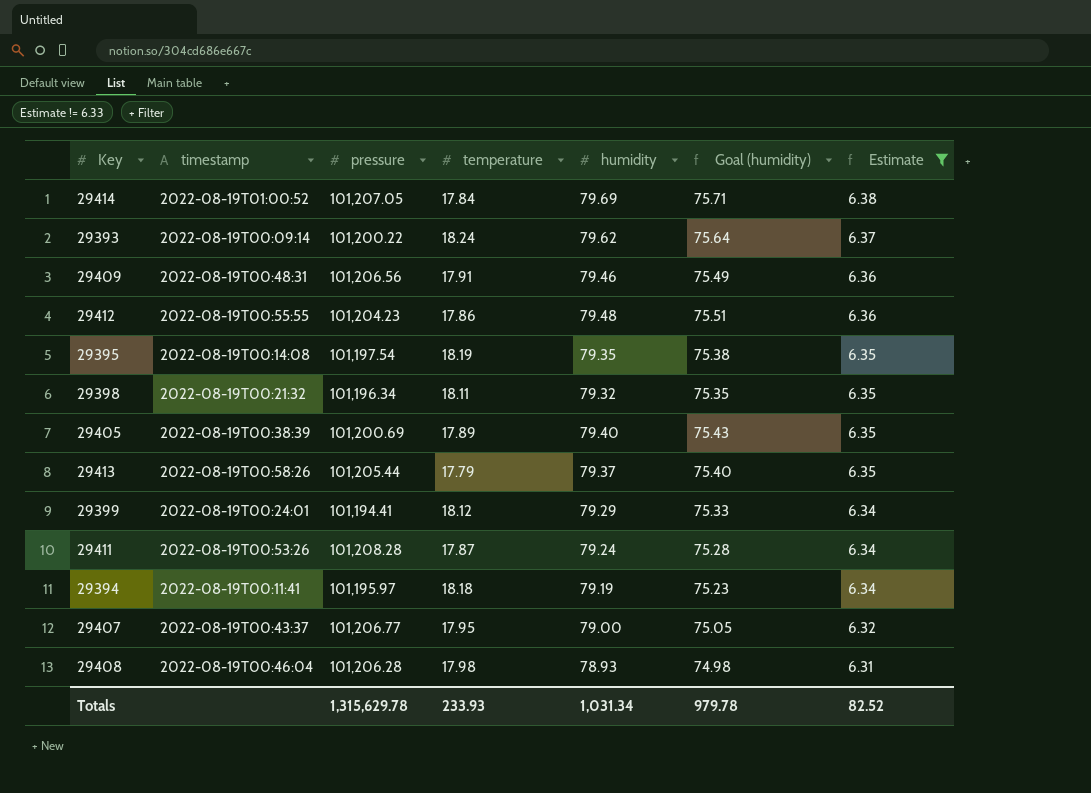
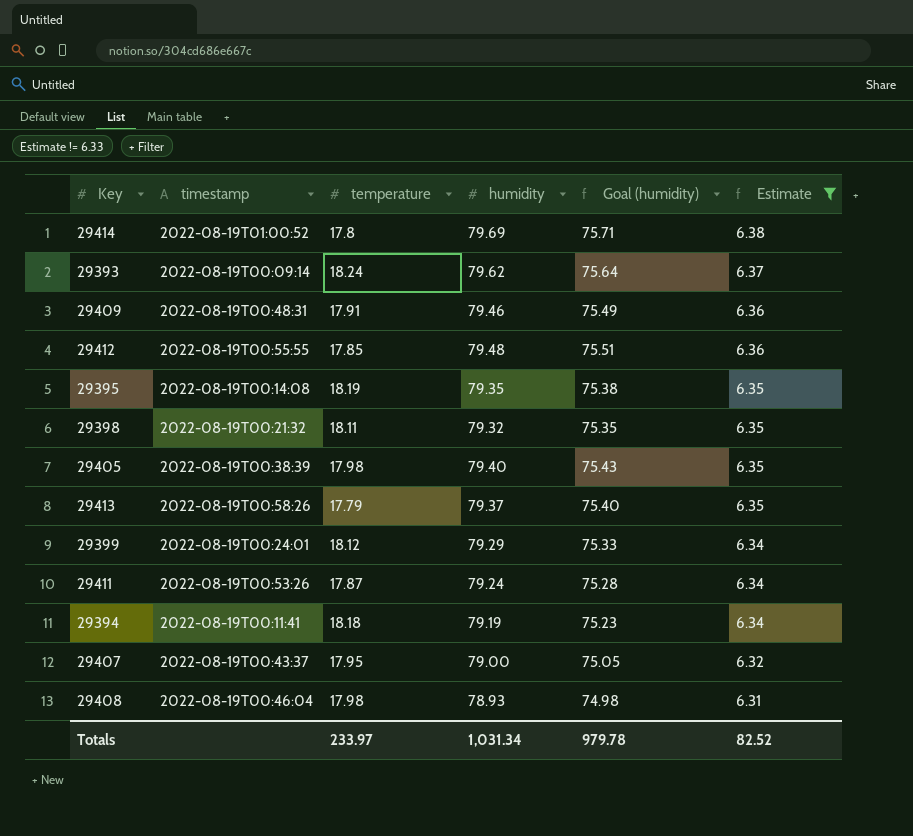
column pressure | position: 3 -> none
29414 | temperature: 17.84 -> 17.8
29412 | temperature: 17.86 -> 17.85
29405 | temperature: 17.89 -> 17.98
Totals | temperature: 233.93 -> 233.97

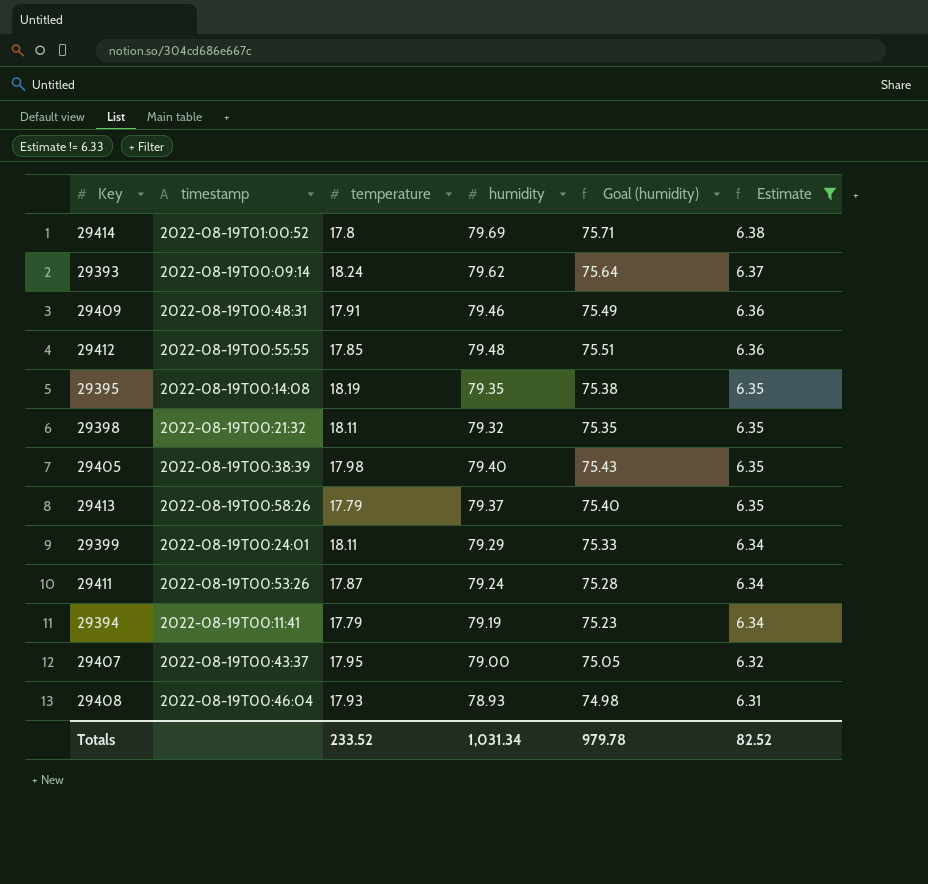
29399 | temperature: 18.12 -> 18.11
29394 | temperature: 18.18 -> 17.79
29408 | temperature: 17.98 -> 17.93
Totals | temperature: 233.97 -> 233.52

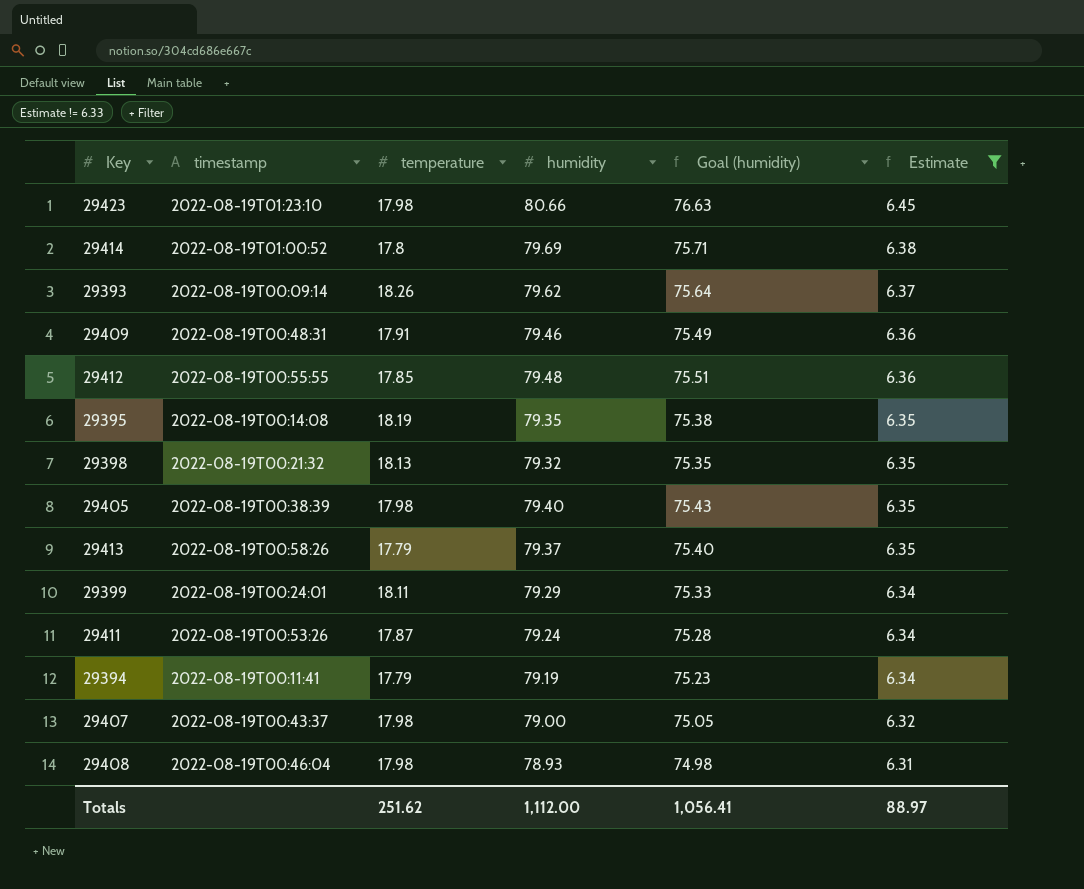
row 29423: none -> 2022-08-19T01:23:10 | 17.98 | 80.66 | 76.63 | 6.45
29393 | temperature: 18.24 -> 18.26
29398 | temperature: 18.11 -> 18.13
29407 | temperature: 17.95 -> 17.98
29408 | temperature: 17.93 -> 17.98
Totals | temperature: 233.52 -> 251.62
Totals | humidity: 1,031.34 -> 1,112.00
Totals | Goal (humidity): 979.78 -> 1,056.41
Totals | Estimate: 82.52 -> 88.97

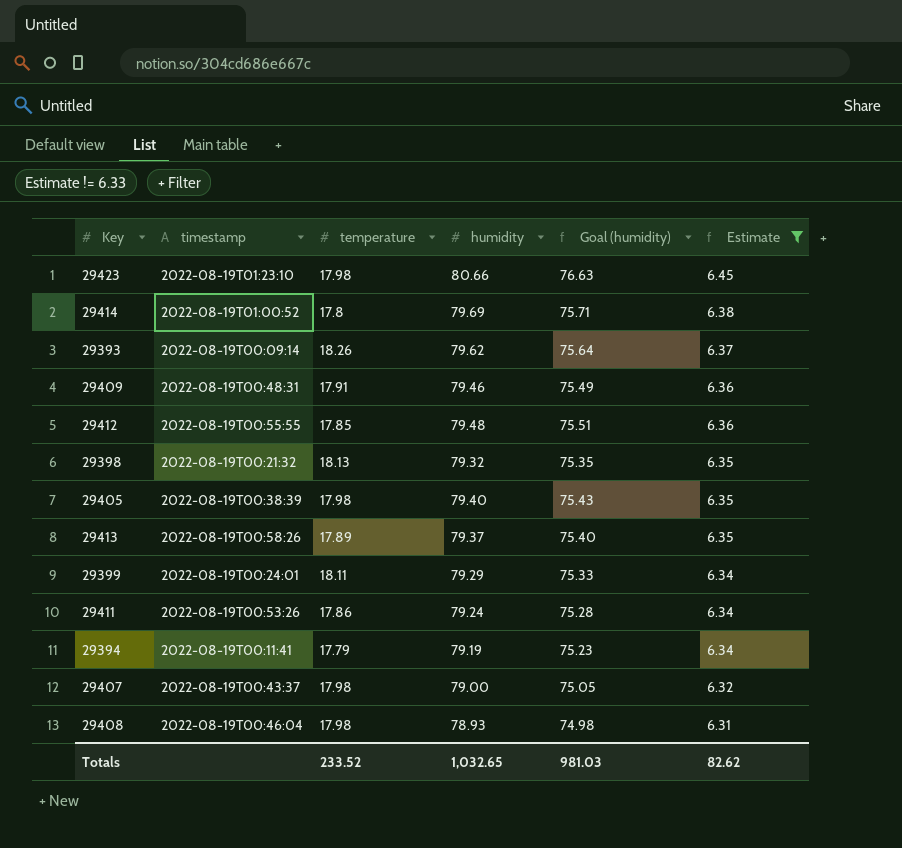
row 29395: 2022-08-19T00:14:08 | 18.19 | 79.35 | 75.38 | 6.35 -> none
29413 | temperature: 17.79 -> 17.89
29411 | temperature: 17.87 -> 17.86
Totals | temperature: 251.62 -> 233.52
Totals | humidity: 1,112.00 -> 1,032.65
Totals | Goal (humidity): 1,056.41 -> 981.03
Totals | Estimate: 88.97 -> 82.62

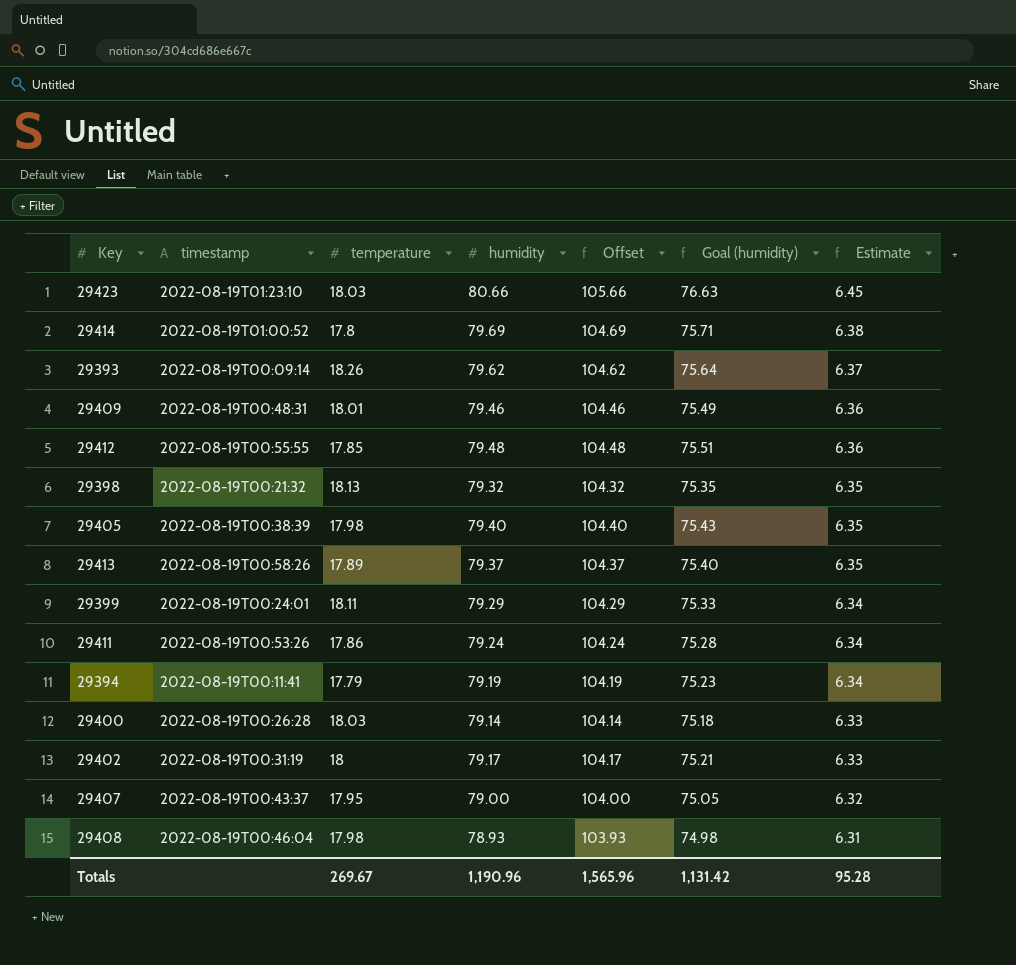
filter: Estimate != 6.33 -> none
column Offset | formula: none -> [humidity] + 25
29423 | temperature: 17.98 -> 18.03
29409 | temperature: 17.91 -> 18.01
29407 | temperature: 17.98 -> 17.95
Totals | temperature: 233.52 -> 269.67
Totals | humidity: 1,032.65 -> 1,190.96
Totals | Goal (humidity): 981.03 -> 1,131.42
Totals | Estimate: 82.62 -> 95.28

